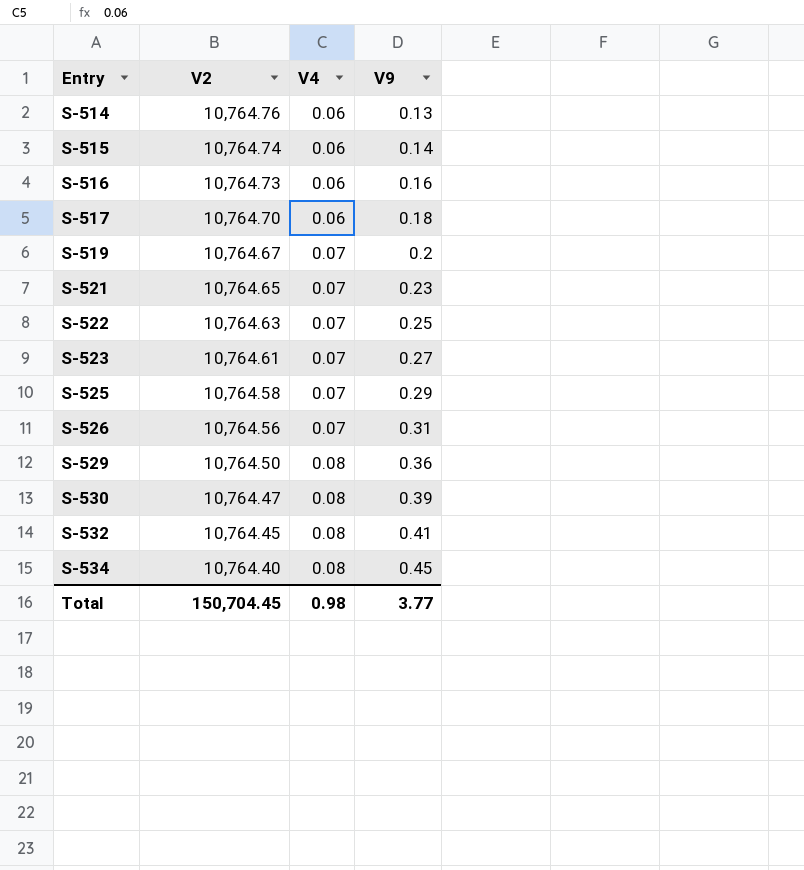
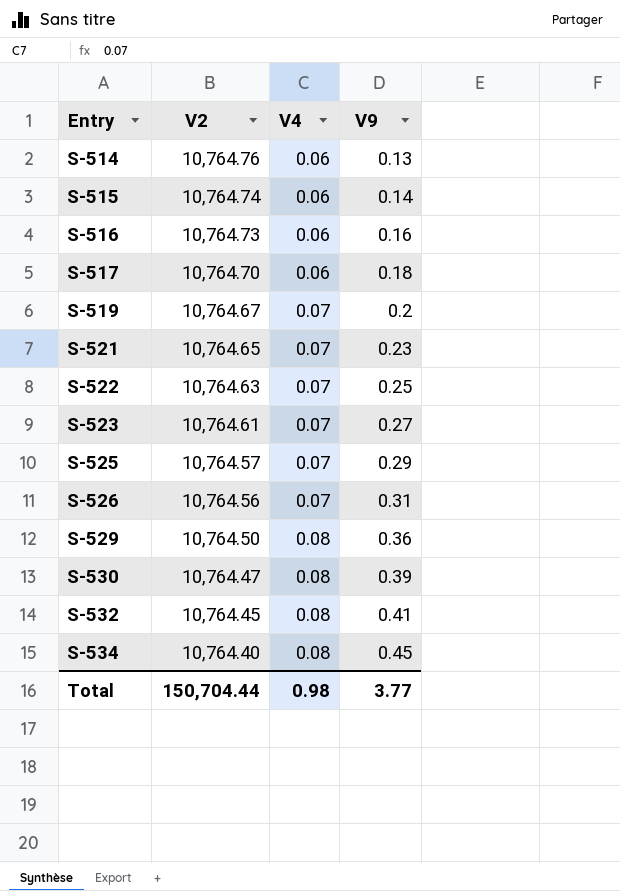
S-525 | V2: 10,764.58 -> 10,764.57
Total | V2: 150,704.45 -> 150,704.44

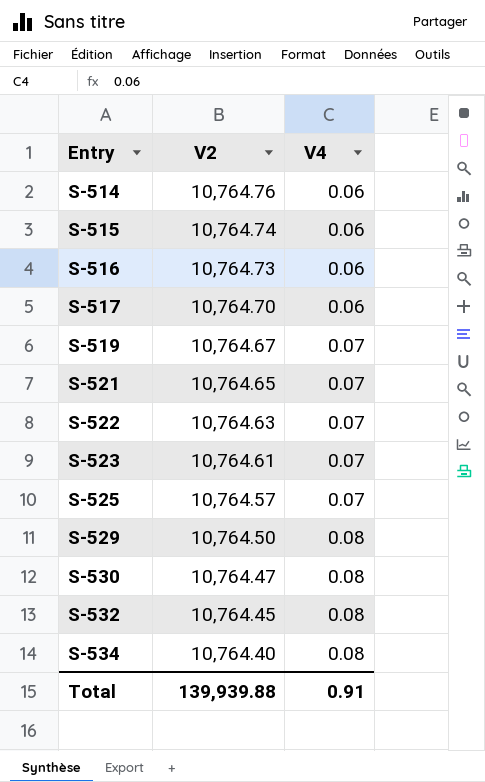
column V9 | position: 4 -> none
row S-526: 10,764.56 | 0.07 | 0.31 -> none
Total | V2: 150,704.44 -> 139,939.88
Total | V4: 0.98 -> 0.91

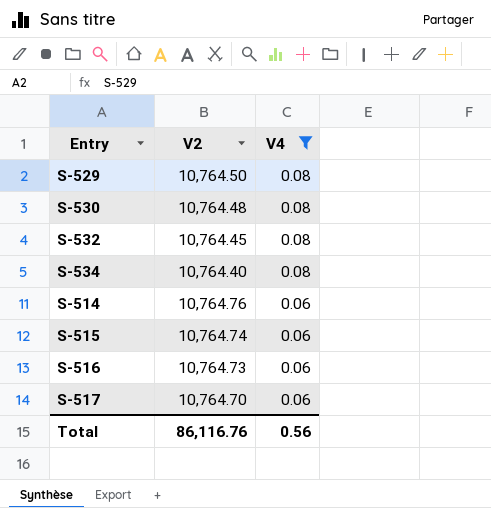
filter: none -> V4 != 0.07
row order: Entry ascending -> V4 descending
S-530 | V2: 10,764.47 -> 10,764.48
Total | V2: 139,939.88 -> 86,116.76
Total | V4: 0.91 -> 0.56

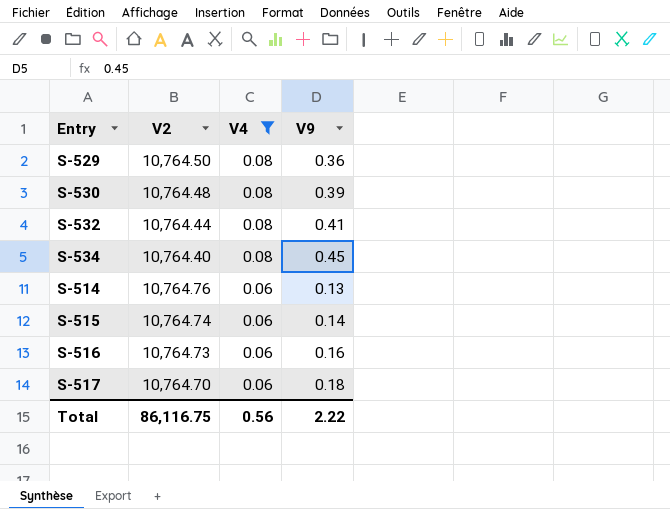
column V9 | position: none -> 4
S-532 | V2: 10,764.45 -> 10,764.44
Total | V2: 86,116.76 -> 86,116.75

